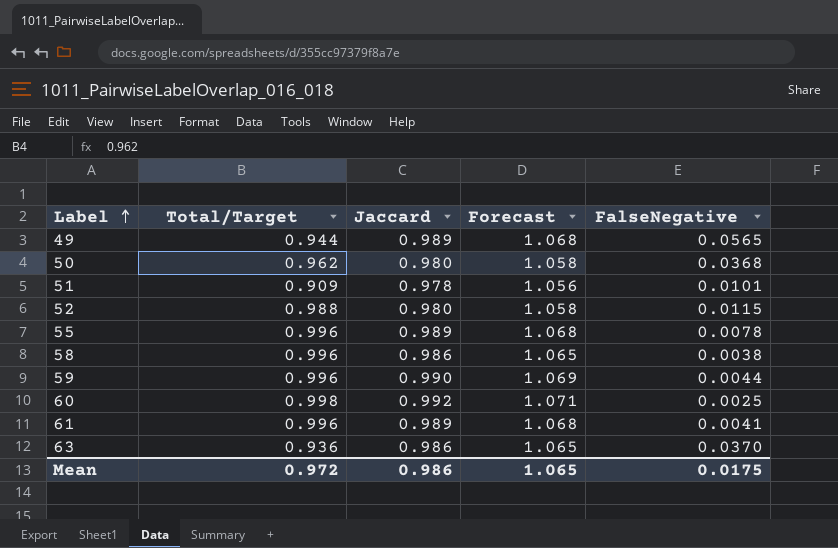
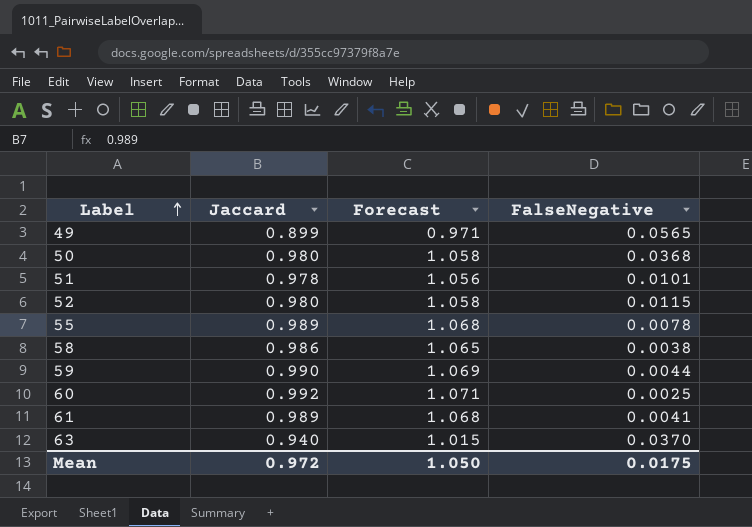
column Total/Target | position: 2 -> none
49 | Jaccard: 0.989 -> 0.899
49 | Forecast: 1.068 -> 0.971
63 | Jaccard: 0.986 -> 0.940
63 | Forecast: 1.065 -> 1.015
Mean | Jaccard: 0.986 -> 0.972
Mean | Forecast: 1.065 -> 1.050

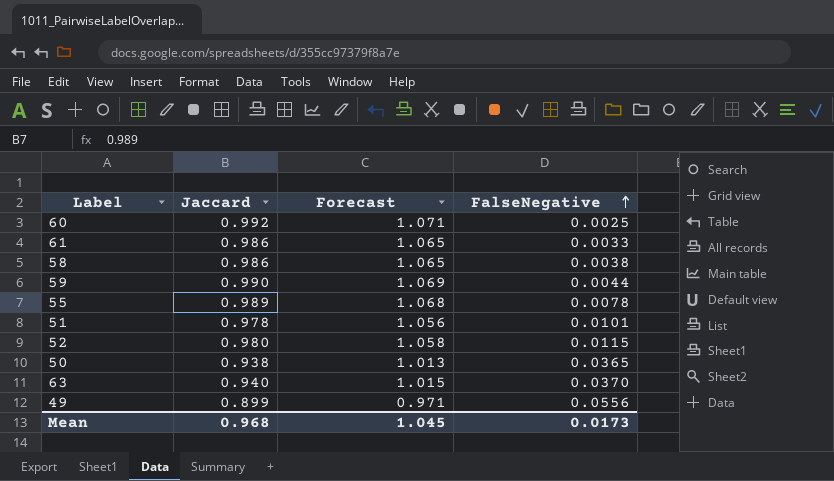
row order: Label ascending -> FalseNegative ascending
61 | Jaccard: 0.989 -> 0.986
61 | Forecast: 1.068 -> 1.065
61 | FalseNegative: 0.0041 -> 0.0033
50 | Jaccard: 0.980 -> 0.938
50 | Forecast: 1.058 -> 1.013
50 | FalseNegative: 0.0368 -> 0.0365
49 | FalseNegative: 0.0565 -> 0.0556
Mean | Jaccard: 0.972 -> 0.968
Mean | Forecast: 1.050 -> 1.045
Mean | FalseNegative: 0.0175 -> 0.0173

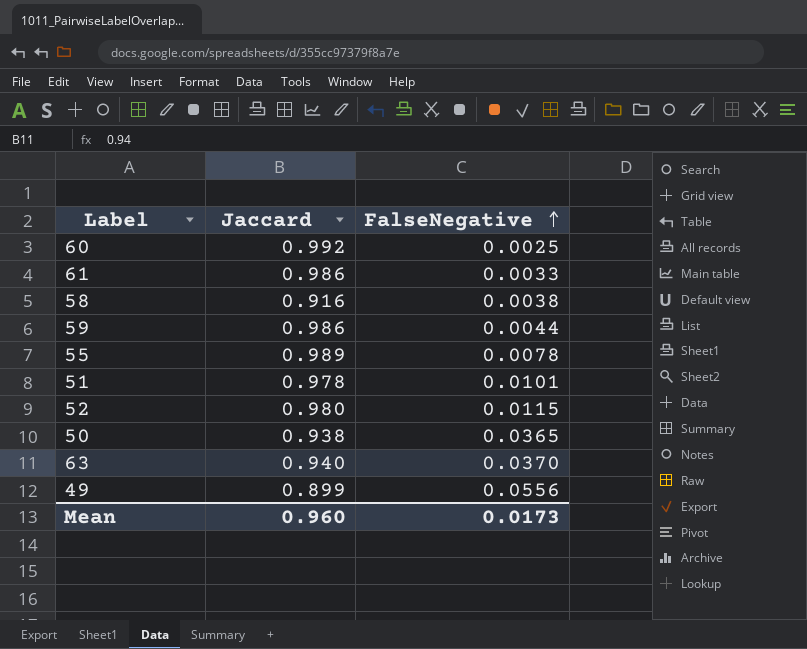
column Forecast | formula: [Jaccard] * 1.08 -> none
58 | Jaccard: 0.986 -> 0.916
59 | Jaccard: 0.990 -> 0.986
Mean | Jaccard: 0.968 -> 0.960

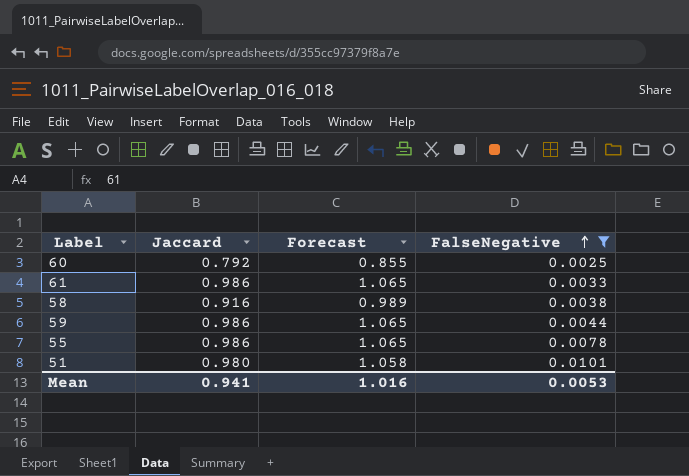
filter: none -> FalseNegative <= 0.0101
column Forecast | formula: none -> [Jaccard] * 1.08
60 | Jaccard: 0.992 -> 0.792
55 | Jaccard: 0.989 -> 0.986
51 | Jaccard: 0.978 -> 0.980
Mean | Jaccard: 0.960 -> 0.941
Mean | FalseNegative: 0.0173 -> 0.0053

